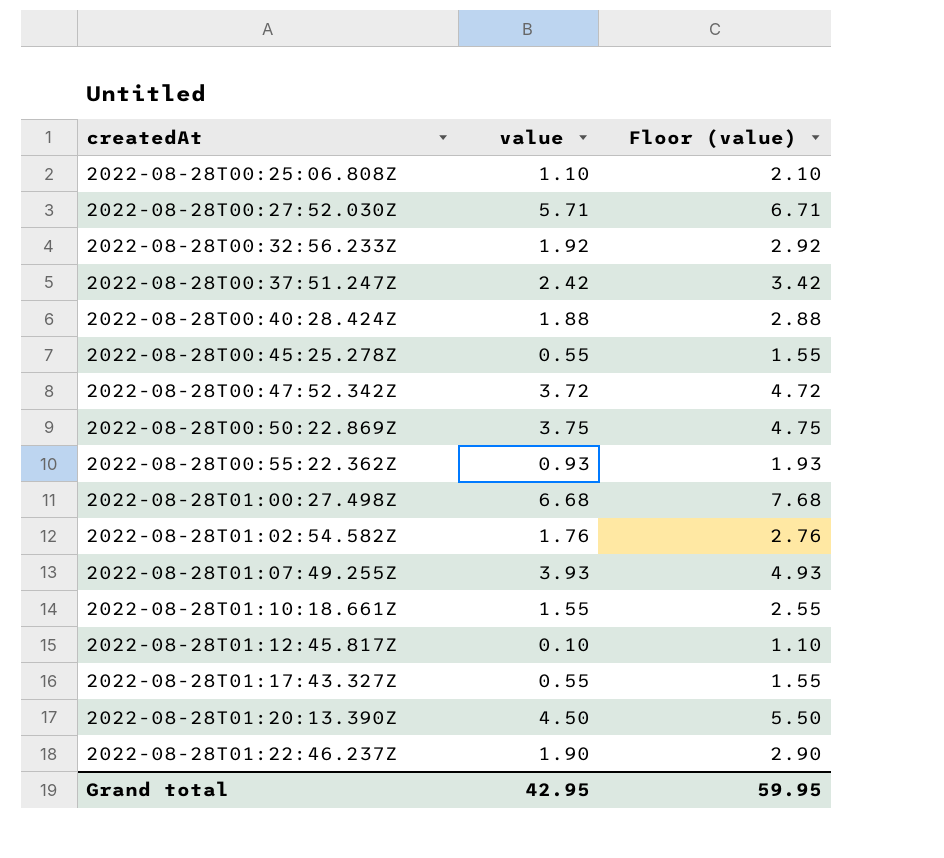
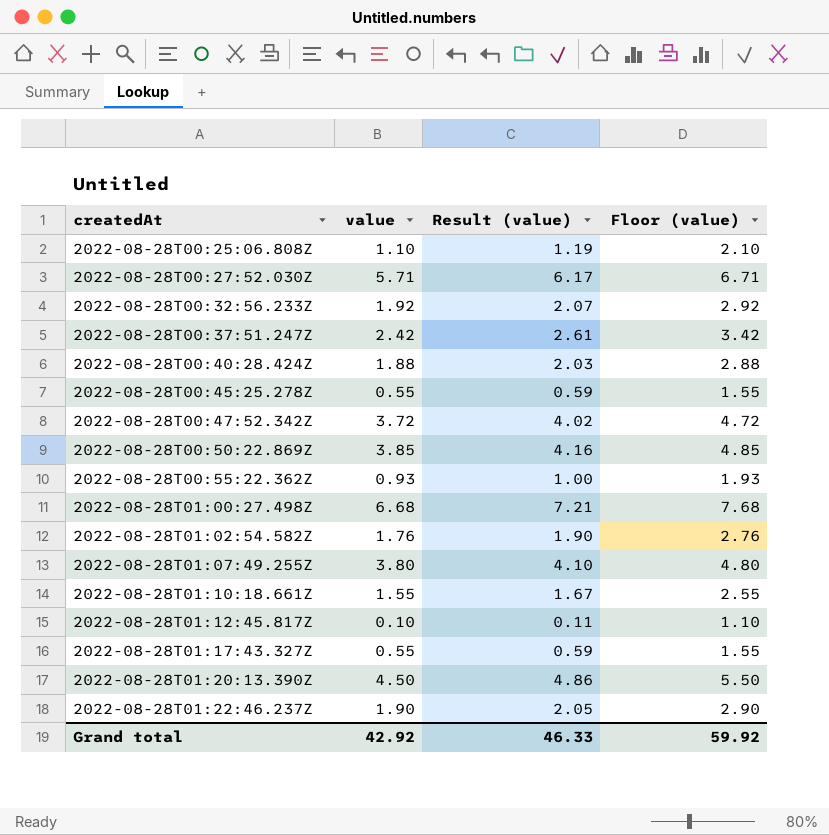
column Result (value) | formula: none -> [value] * 1.08
2022-08-28T00:50:22.869Z | value: 3.75 -> 3.85
2022-08-28T00:50:22.869Z | Floor (value): 4.75 -> 4.85
2022-08-28T01:07:49.255Z | value: 3.93 -> 3.80
2022-08-28T01:07:49.255Z | Floor (value): 4.93 -> 4.80
Grand total | value: 42.95 -> 42.92
Grand total | Floor (value): 59.95 -> 59.92

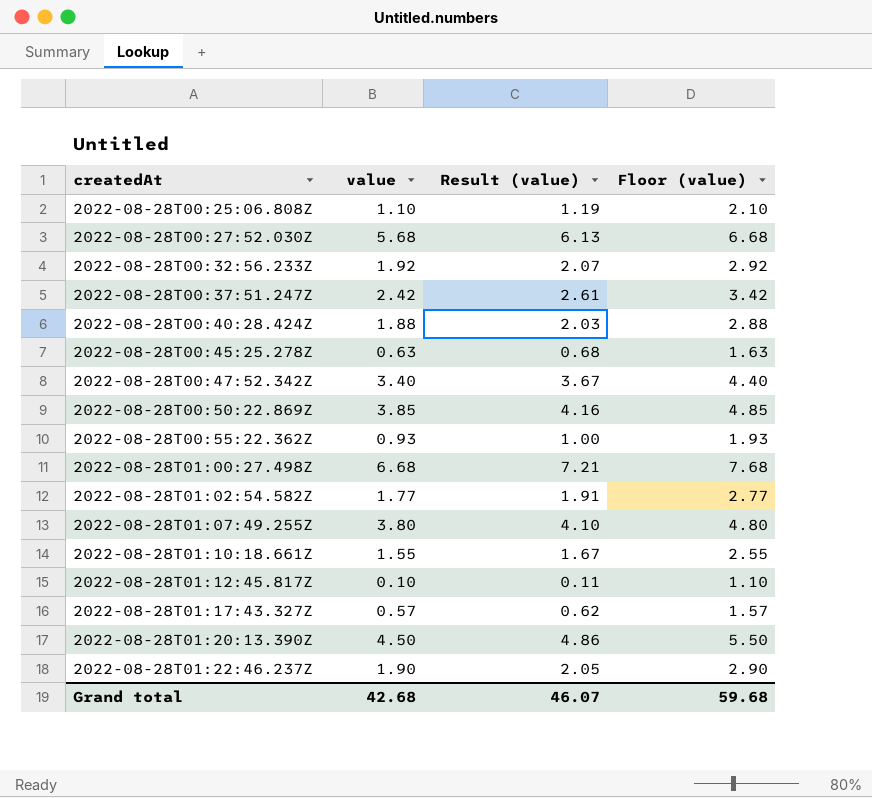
2022-08-28T00:27:52.030Z | value: 5.71 -> 5.68
2022-08-28T00:27:52.030Z | Result (value): 6.17 -> 6.13
2022-08-28T00:27:52.030Z | Floor (value): 6.71 -> 6.68
2022-08-28T00:45:25.278Z | value: 0.55 -> 0.63
2022-08-28T00:45:25.278Z | Result (value): 0.59 -> 0.68
2022-08-28T00:45:25.278Z | Floor (value): 1.55 -> 1.63
2022-08-28T00:47:52.342Z | value: 3.72 -> 3.40
2022-08-28T00:47:52.342Z | Result (value): 4.02 -> 3.67
2022-08-28T00:47:52.342Z | Floor (value): 4.72 -> 4.40
2022-08-28T01:02:54.582Z | value: 1.76 -> 1.77
2022-08-28T01:02:54.582Z | Result (value): 1.90 -> 1.91
2022-08-28T01:02:54.582Z | Floor (value): 2.76 -> 2.77
2022-08-28T01:17:43.327Z | value: 0.55 -> 0.57
2022-08-28T01:17:43.327Z | Result (value): 0.59 -> 0.62
2022-08-28T01:17:43.327Z | Floor (value): 1.55 -> 1.57
Grand total | value: 42.92 -> 42.68
Grand total | Result (value): 46.33 -> 46.07
Grand total | Floor (value): 59.92 -> 59.68

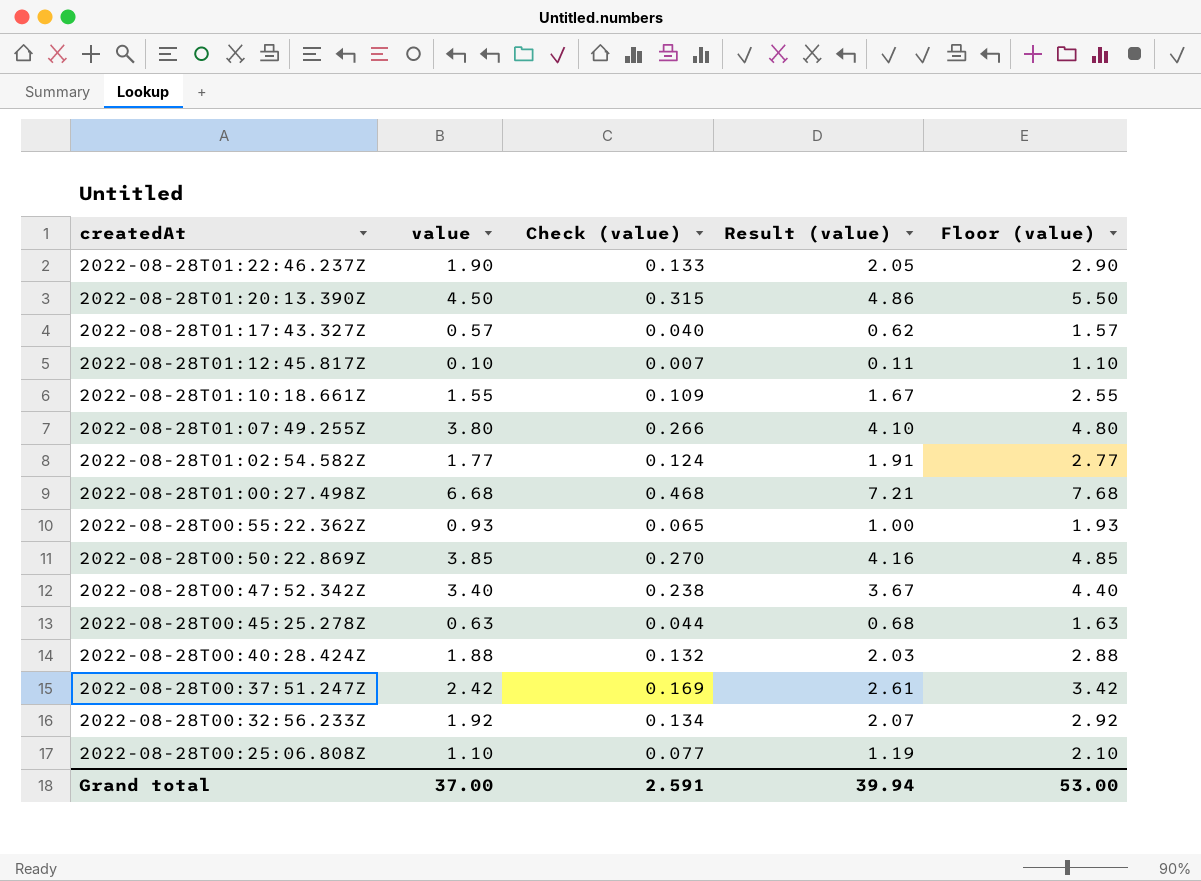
row order: createdAt ascending -> createdAt descending
column Check (value) | formula: none -> [value] * 0.07
row 2022-08-28T00:27:52.030Z: 5.68 | 6.13 | 6.68 -> none
Grand total | value: 42.68 -> 37.00
Grand total | Result (value): 46.07 -> 39.94
Grand total | Floor (value): 59.68 -> 53.00

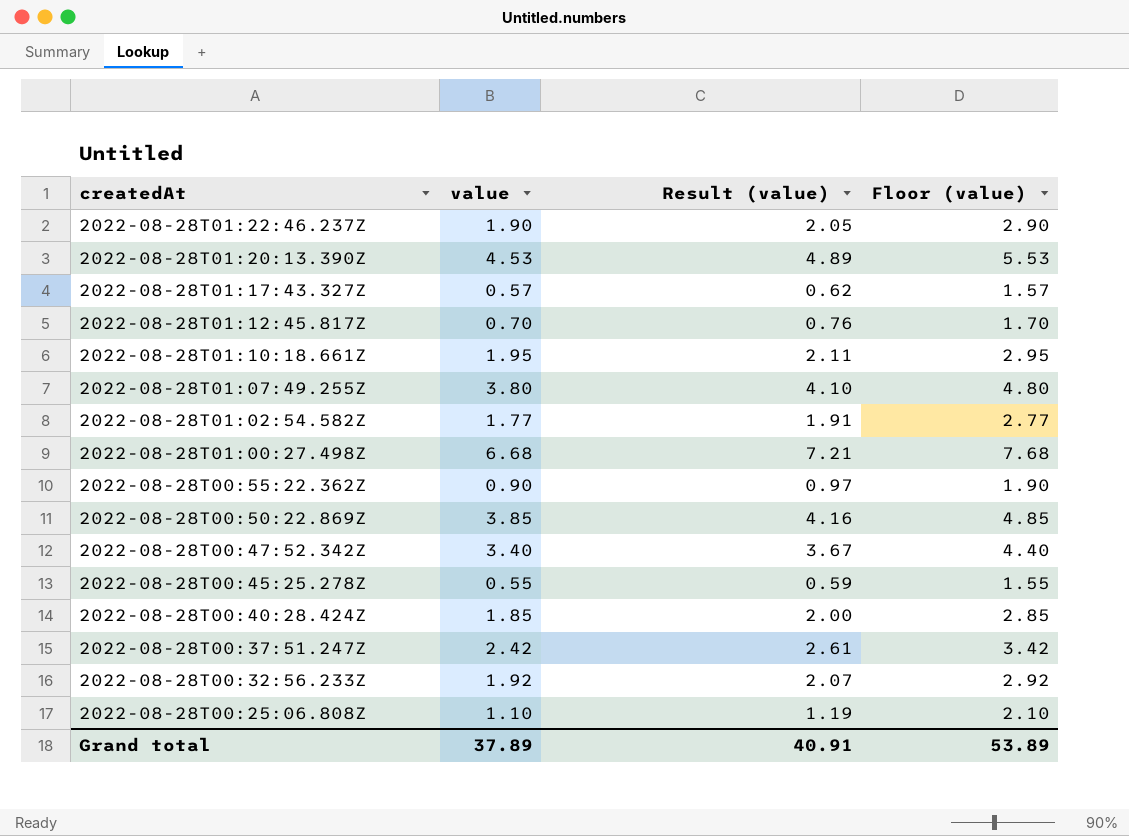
column Check (value) | formula: [value] * 0.07 -> none
2022-08-28T01:20:13.390Z | value: 4.50 -> 4.53
2022-08-28T01:20:13.390Z | Result (value): 4.86 -> 4.89
2022-08-28T01:20:13.390Z | Floor (value): 5.50 -> 5.53
2022-08-28T01:12:45.817Z | value: 0.10 -> 0.70
2022-08-28T01:12:45.817Z | Result (value): 0.11 -> 0.76
2022-08-28T01:12:45.817Z | Floor (value): 1.10 -> 1.70
2022-08-28T01:10:18.661Z | value: 1.55 -> 1.95
2022-08-28T01:10:18.661Z | Result (value): 1.67 -> 2.11
2022-08-28T01:10:18.661Z | Floor (value): 2.55 -> 2.95
2022-08-28T00:55:22.362Z | value: 0.93 -> 0.90
2022-08-28T00:55:22.362Z | Result (value): 1.00 -> 0.97
2022-08-28T00:55:22.362Z | Floor (value): 1.93 -> 1.90
2022-08-28T00:45:25.278Z | value: 0.63 -> 0.55
2022-08-28T00:45:25.278Z | Result (value): 0.68 -> 0.59
2022-08-28T00:45:25.278Z | Floor (value): 1.63 -> 1.55
2022-08-28T00:40:28.424Z | value: 1.88 -> 1.85
2022-08-28T00:40:28.424Z | Result (value): 2.03 -> 2.00
2022-08-28T00:40:28.424Z | Floor (value): 2.88 -> 2.85
Grand total | value: 37.00 -> 37.89
Grand total | Result (value): 39.94 -> 40.91
Grand total | Floor (value): 53.00 -> 53.89

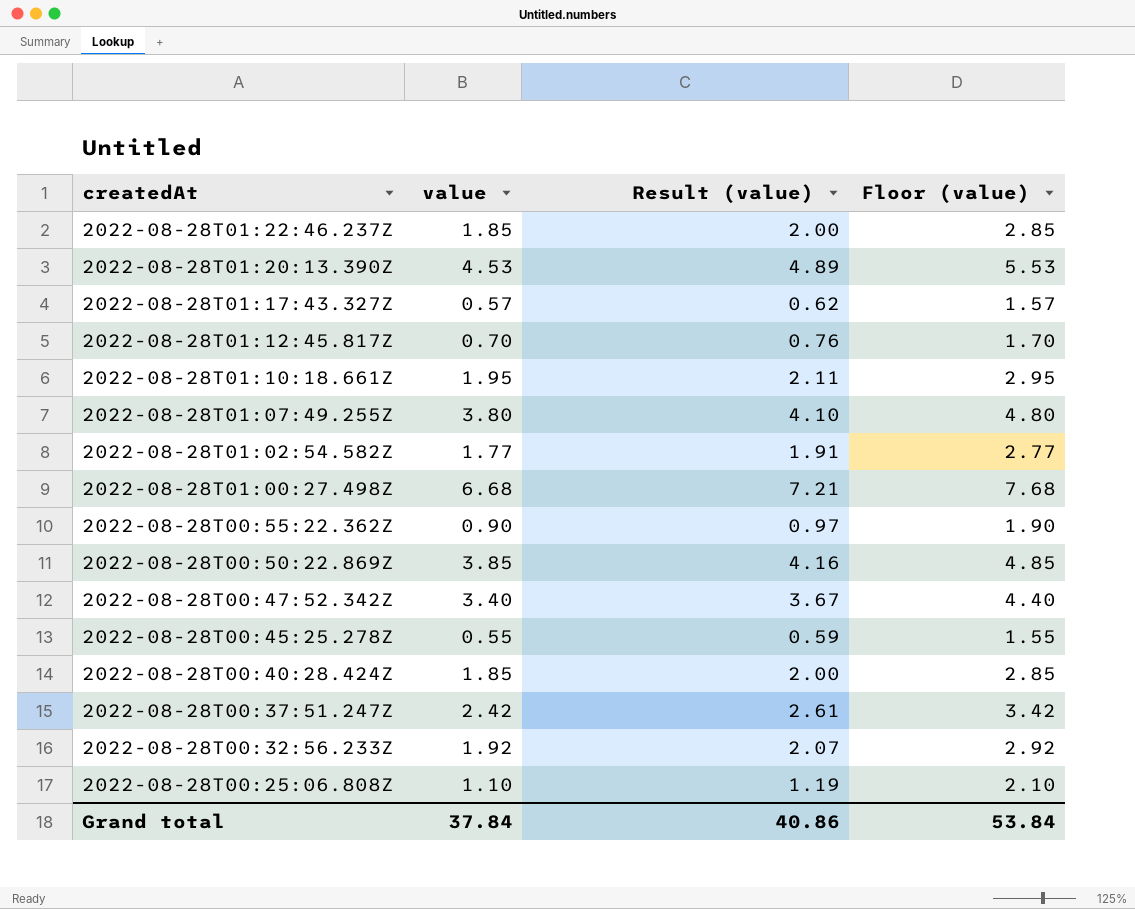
2022-08-28T01:22:46.237Z | value: 1.90 -> 1.85
2022-08-28T01:22:46.237Z | Result (value): 2.05 -> 2.00
2022-08-28T01:22:46.237Z | Floor (value): 2.90 -> 2.85
Grand total | value: 37.89 -> 37.84
Grand total | Result (value): 40.91 -> 40.86
Grand total | Floor (value): 53.89 -> 53.84

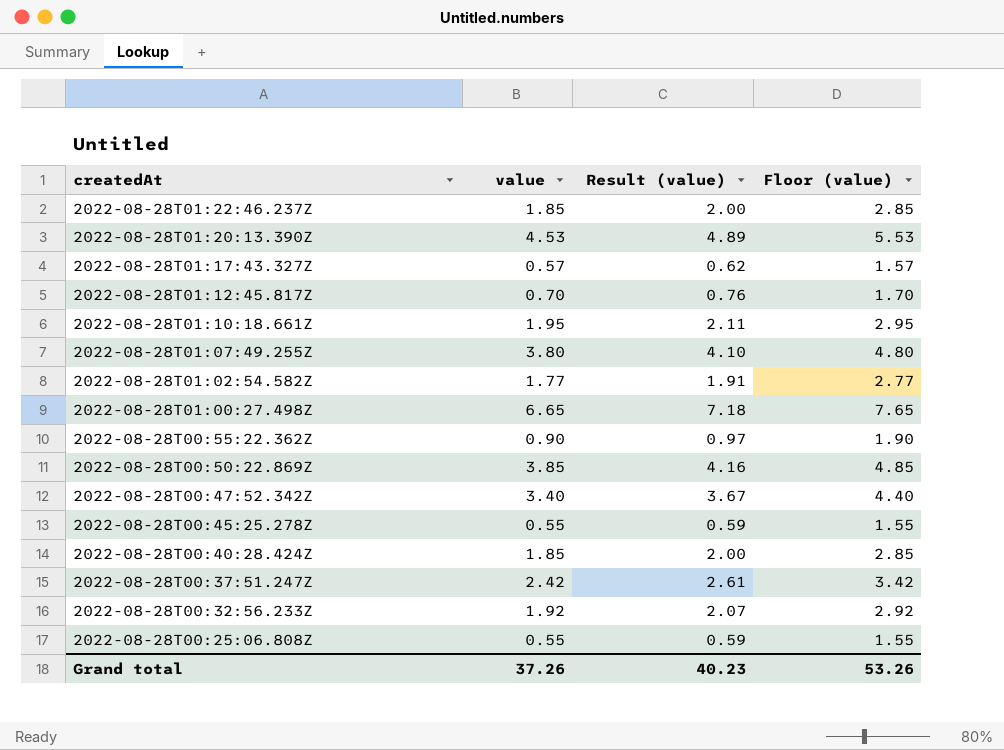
2022-08-28T01:00:27.498Z | value: 6.68 -> 6.65
2022-08-28T01:00:27.498Z | Result (value): 7.21 -> 7.18
2022-08-28T01:00:27.498Z | Floor (value): 7.68 -> 7.65
2022-08-28T00:25:06.808Z | value: 1.10 -> 0.55
2022-08-28T00:25:06.808Z | Result (value): 1.19 -> 0.59
2022-08-28T00:25:06.808Z | Floor (value): 2.10 -> 1.55
Grand total | value: 37.84 -> 37.26
Grand total | Result (value): 40.86 -> 40.23
Grand total | Floor (value): 53.84 -> 53.26

